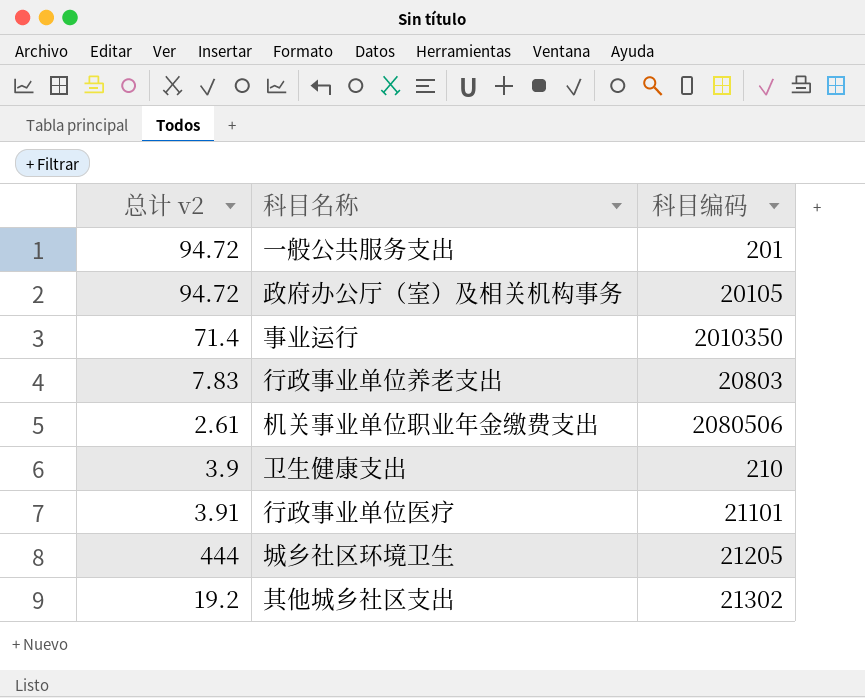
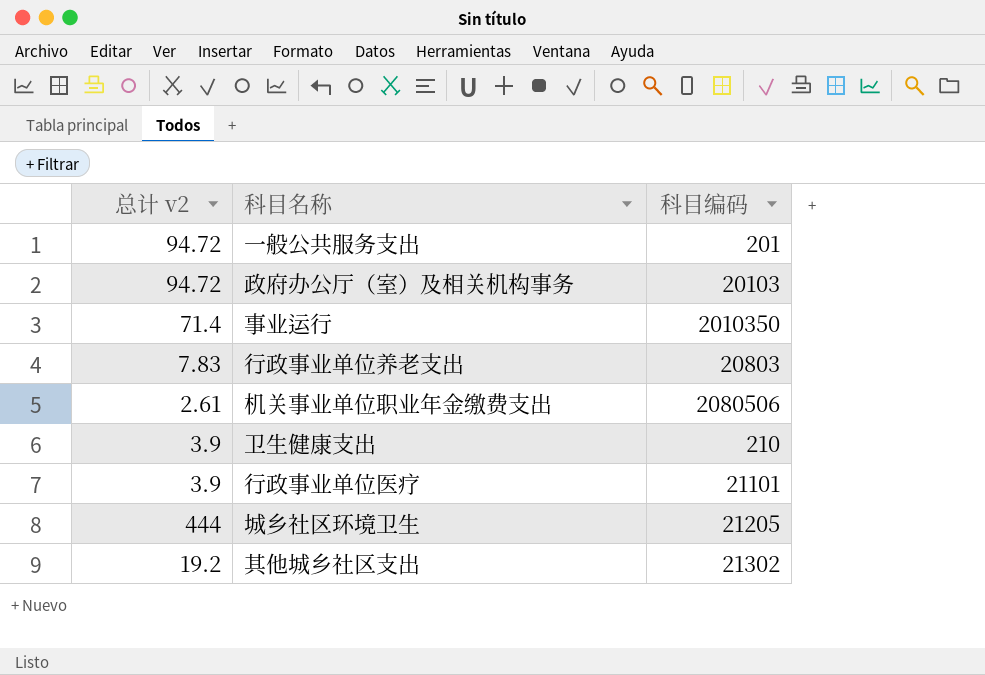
政府办公厅（室）及相关机构事务 | 科目编码: 20105 -> 20103
行政事业单位医疗 | 总计 v2: 3.91 -> 3.9

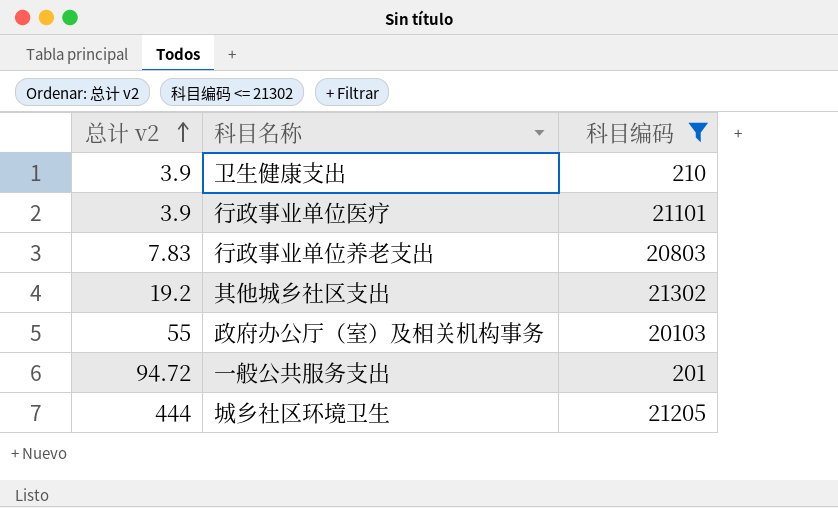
filter: none -> 科目编码 <= 21302
row order: none -> 总计 v2 ascending
政府办公厅（室）及相关机构事务 | 总计 v2: 94.72 -> 55

